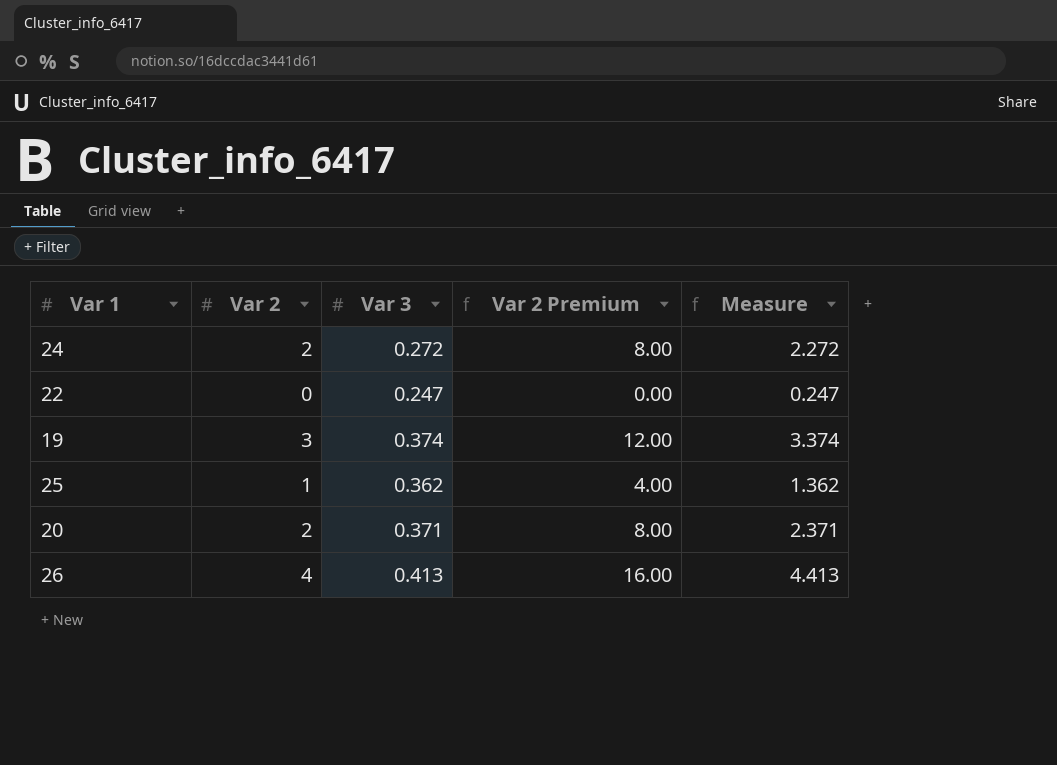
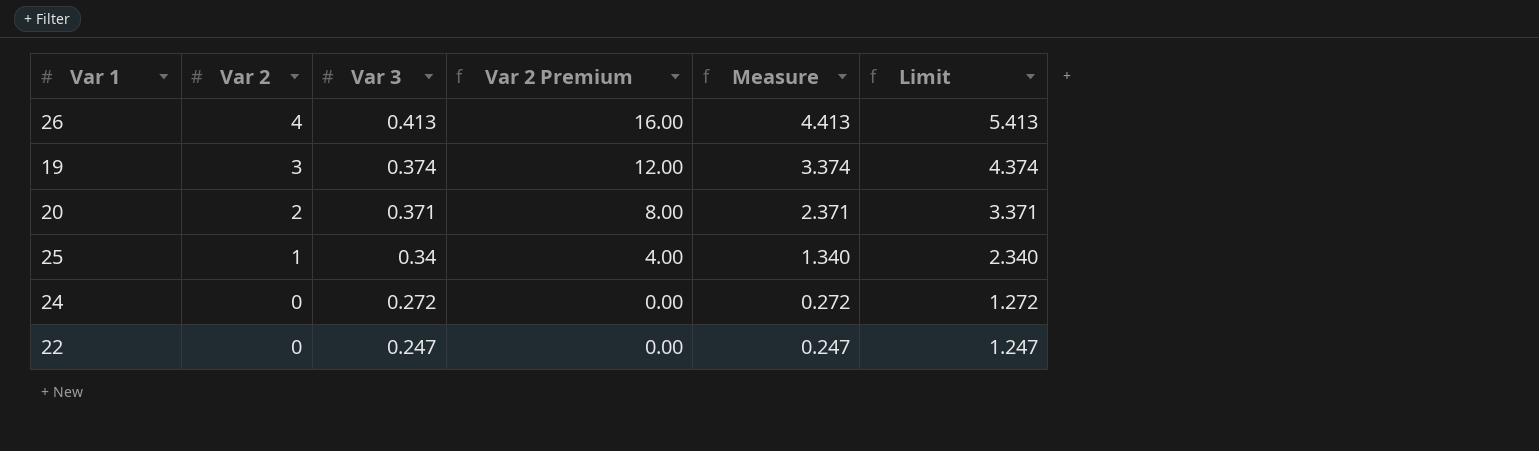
row order: none -> Var 2 descending
column Limit | formula: none -> [Measure] + 1
25 | Var 3: 0.362 -> 0.34
25 | Measure: 1.362 -> 1.340
24 | Var 2: 2 -> 0
24 | Var 2 Premium: 8.00 -> 0.00
24 | Measure: 2.272 -> 0.272

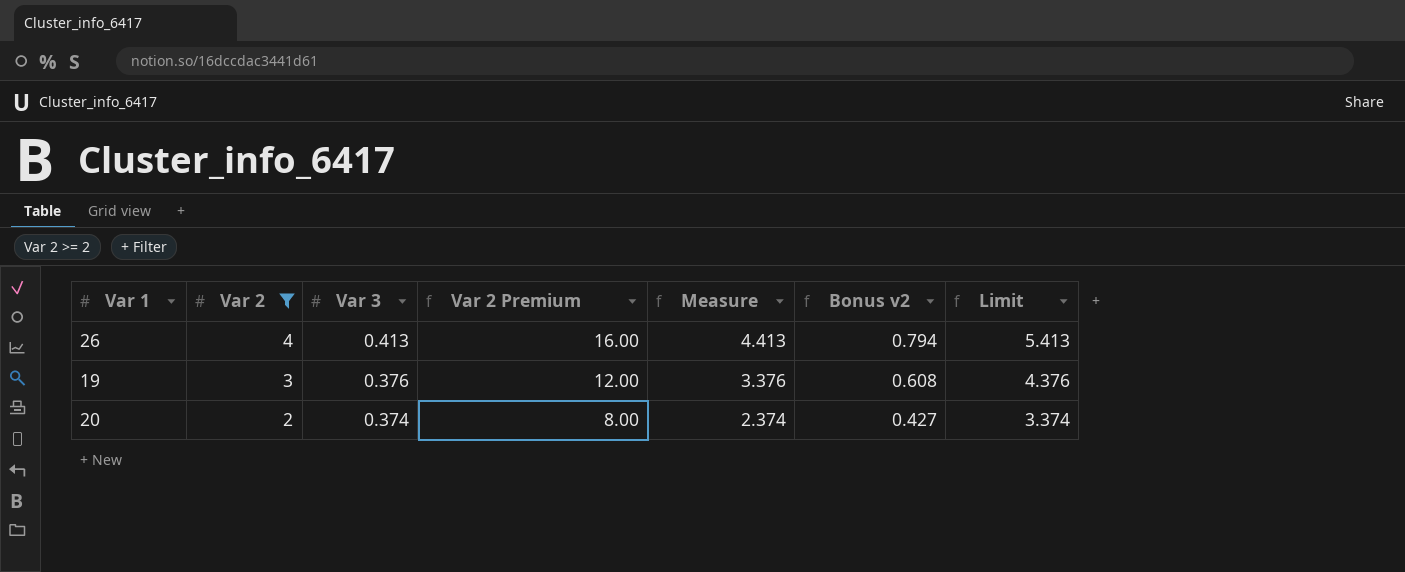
filter: none -> Var 2 >= 2
column Bonus v2 | formula: none -> [Measure] * 0.18
19 | Var 3: 0.374 -> 0.376
19 | Measure: 3.374 -> 3.376
19 | Limit: 4.374 -> 4.376
20 | Var 3: 0.371 -> 0.374
20 | Measure: 2.371 -> 2.374
20 | Limit: 3.371 -> 3.374

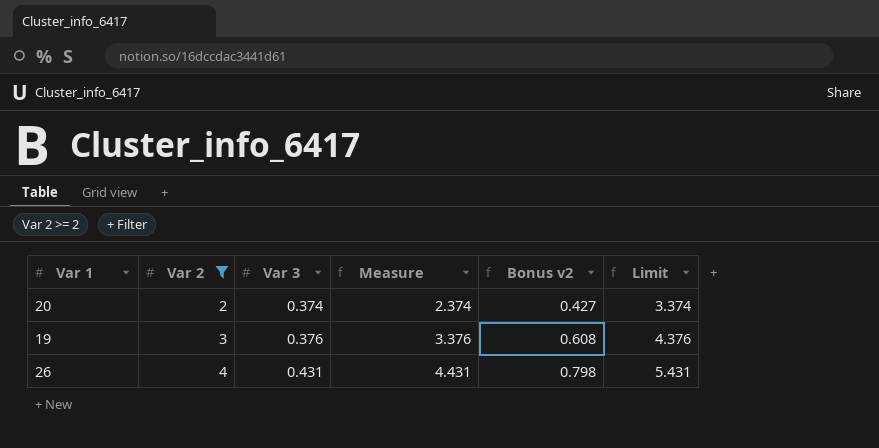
row order: Var 2 descending -> Var 2 ascending
column Var 2 Premium | formula: [Var 2] * 4 -> none
26 | Var 3: 0.413 -> 0.431
26 | Measure: 4.413 -> 4.431
26 | Bonus v2: 0.794 -> 0.798
26 | Limit: 5.413 -> 5.431

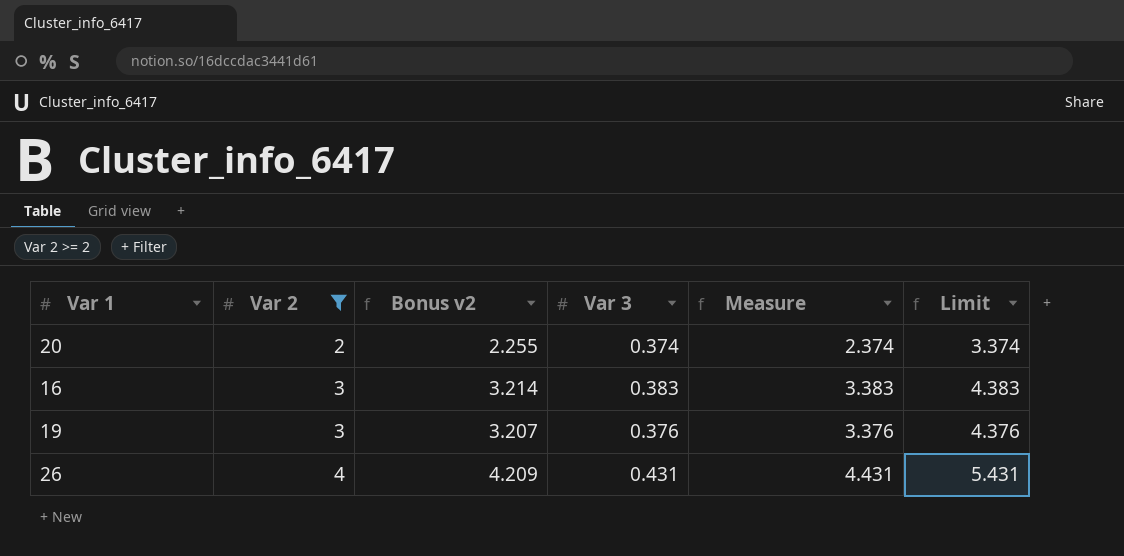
column Bonus v2 | formula: [Measure] * 0.18 -> [Measure] * 0.95
column Bonus v2 | position: 5 -> 3
row 16: none -> 3 | 3.214 | 0.383 | 3.383 | 4.383

